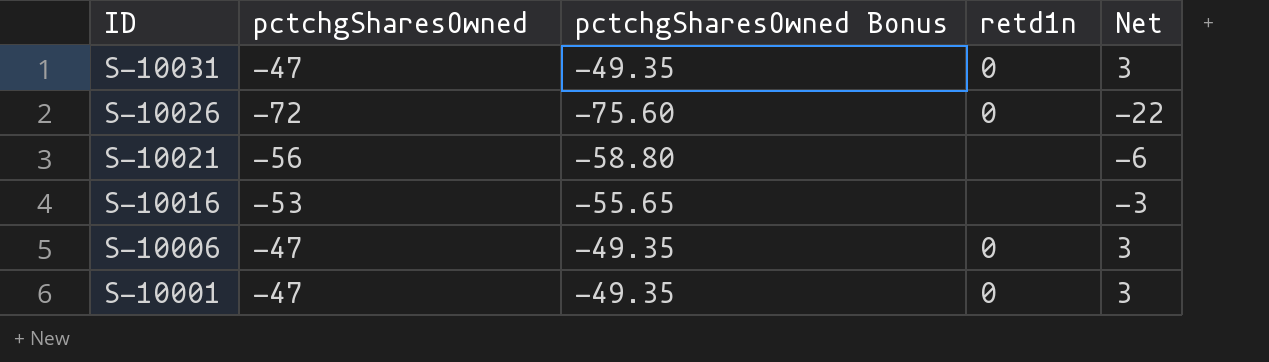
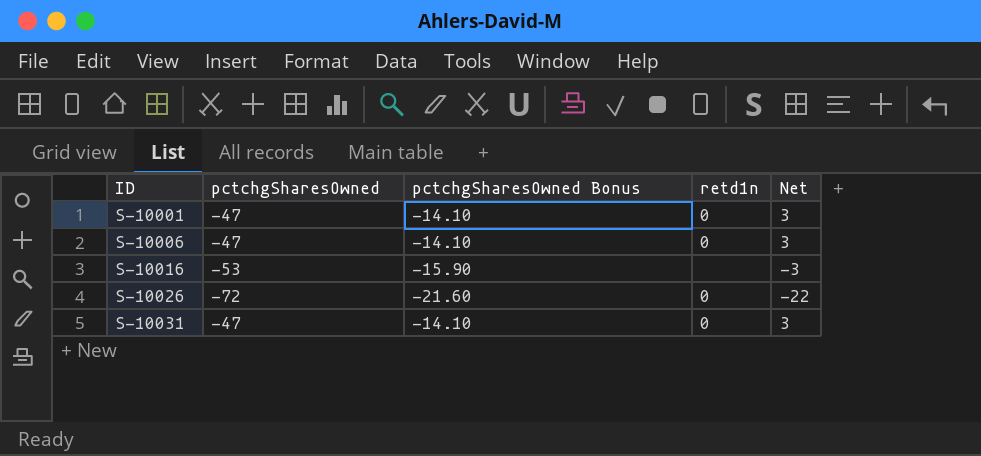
row order: ID descending -> ID ascending
column pctchgSharesOwned Bonus | formula: [pctchgSharesOwned] * 1.05 -> [pctchgSharesOwned] * 0.3
row S-10021: -56 | -58.80 | none | -6 -> none

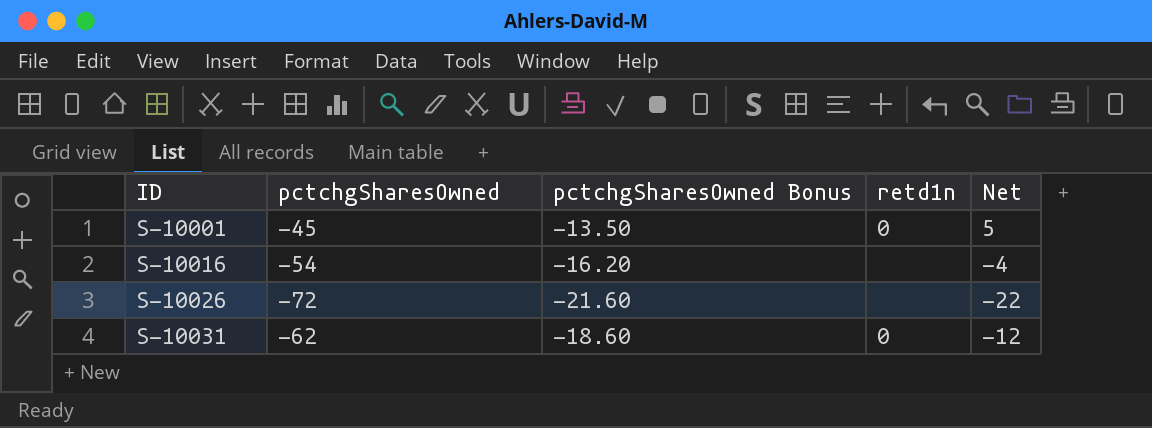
row S-10006: -47 | -14.10 | 0 | 3 -> none
S-10001 | pctchgSharesOwned: -47 -> -45
S-10001 | pctchgSharesOwned Bonus: -14.10 -> -13.50
S-10001 | Net: 3 -> 5
S-10016 | pctchgSharesOwned: -53 -> -54
S-10016 | pctchgSharesOwned Bonus: -15.90 -> -16.20
S-10016 | Net: -3 -> -4
S-10026 | retd1n: 0 -> none
S-10031 | pctchgSharesOwned: -47 -> -62
S-10031 | pctchgSharesOwned Bonus: -14.10 -> -18.60
S-10031 | Net: 3 -> -12

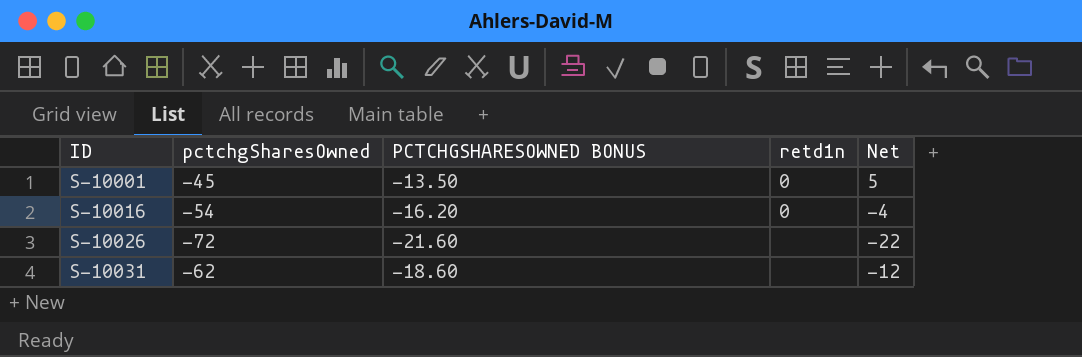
column name: pctchgSharesOwned Bonus -> PCTCHGSHARESOWNED BONUS
S-10016 | retd1n: none -> 0
S-10031 | retd1n: 0 -> none

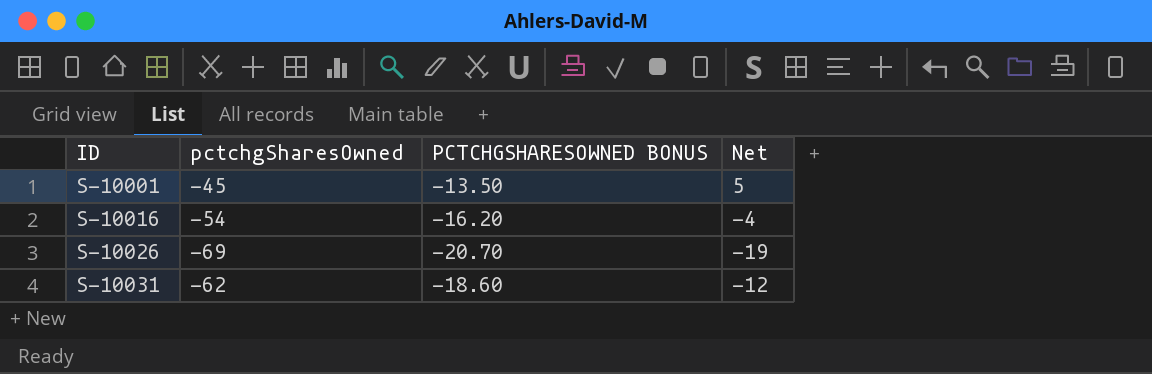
column retd1n | position: 4 -> none
S-10026 | pctchgSharesOwned: -72 -> -69
S-10026 | PCTCHGSHARESOWNED BONUS: -21.60 -> -20.70
S-10026 | Net: -22 -> -19

